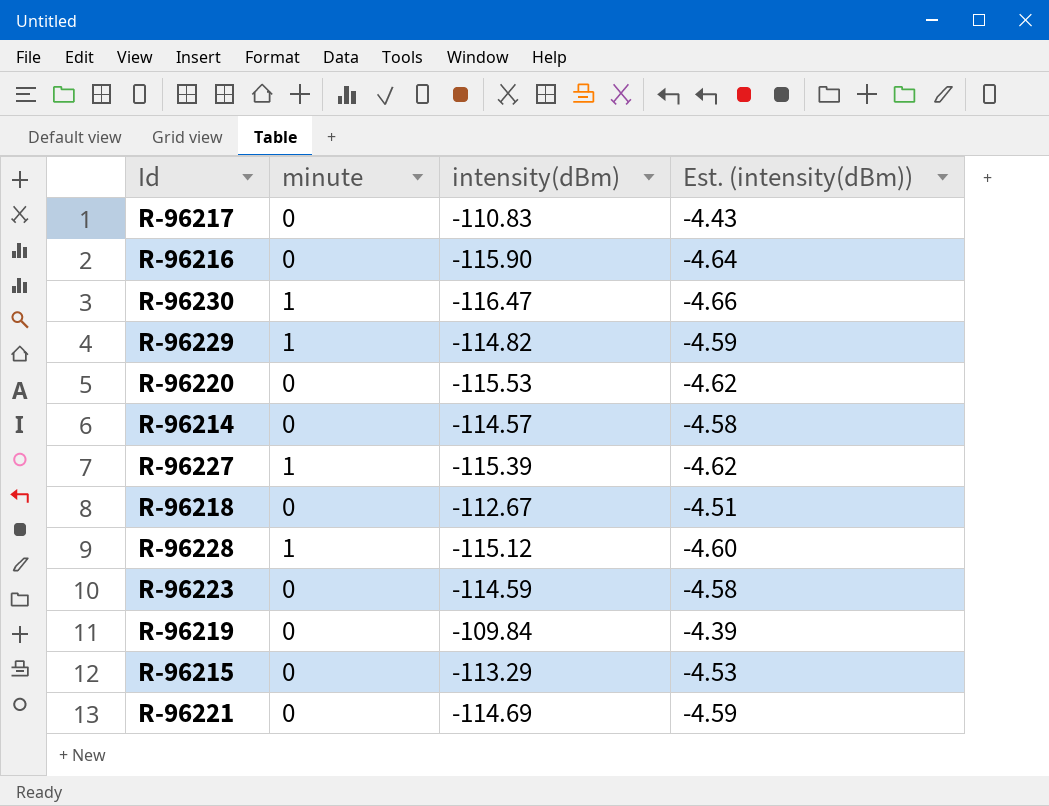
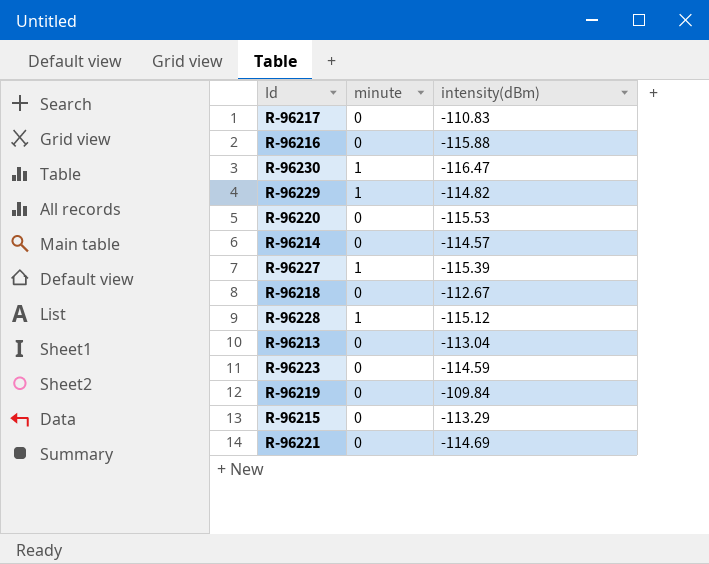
column Est. (intensity(dBm)) | formula: [intensity(dBm)] * 0.04 -> none
R-96216 | intensity(dBm): -115.90 -> -115.88
row R-96213: none -> 0 | -113.04

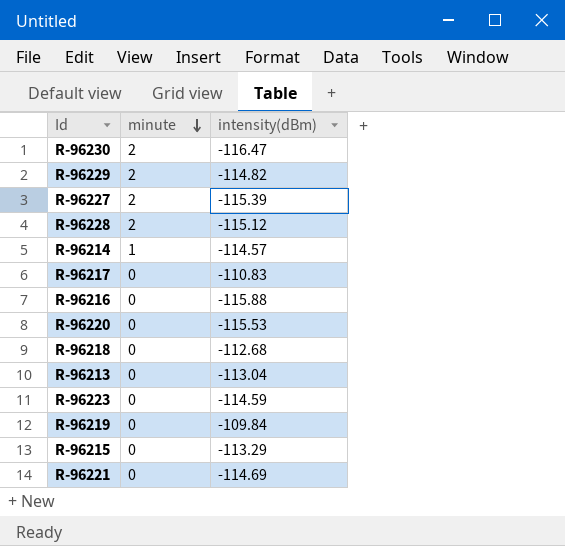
row order: none -> minute descending
R-96230 | minute: 1 -> 2
R-96229 | minute: 1 -> 2
R-96227 | minute: 1 -> 2
R-96228 | minute: 1 -> 2
R-96214 | minute: 0 -> 1
R-96218 | intensity(dBm): -112.67 -> -112.68

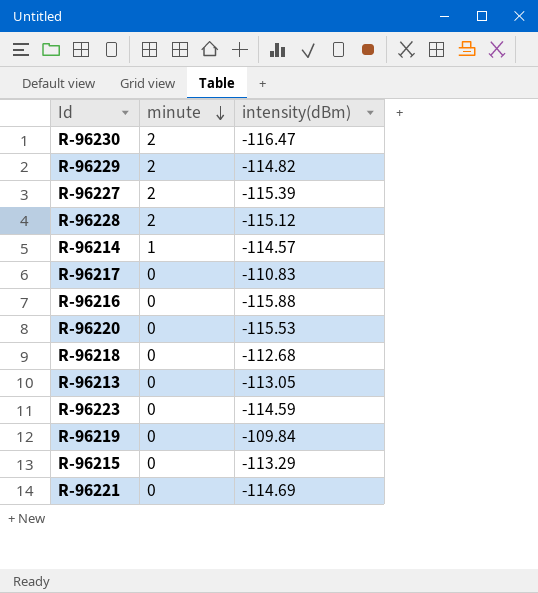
R-96213 | intensity(dBm): -113.04 -> -113.05

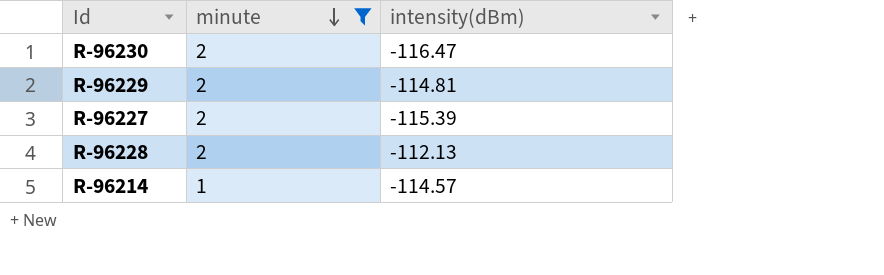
filter: none -> minute != 0
R-96229 | intensity(dBm): -114.82 -> -114.81
R-96228 | intensity(dBm): -115.12 -> -112.13

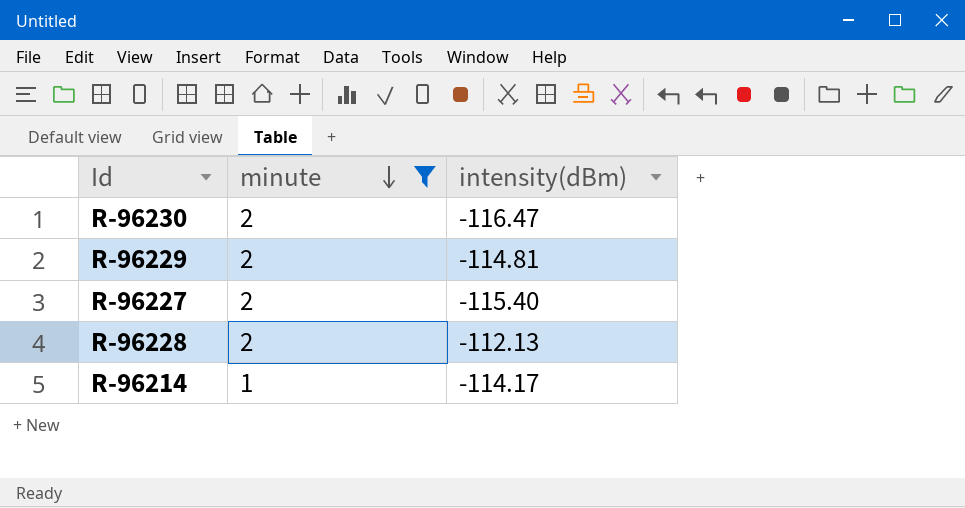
R-96227 | intensity(dBm): -115.39 -> -115.40
R-96214 | intensity(dBm): -114.57 -> -114.17

